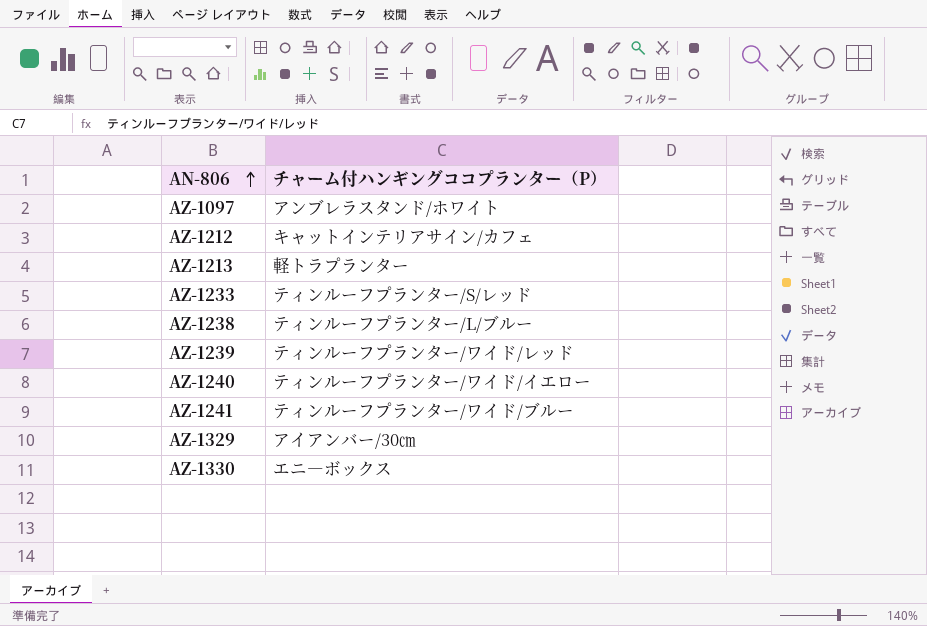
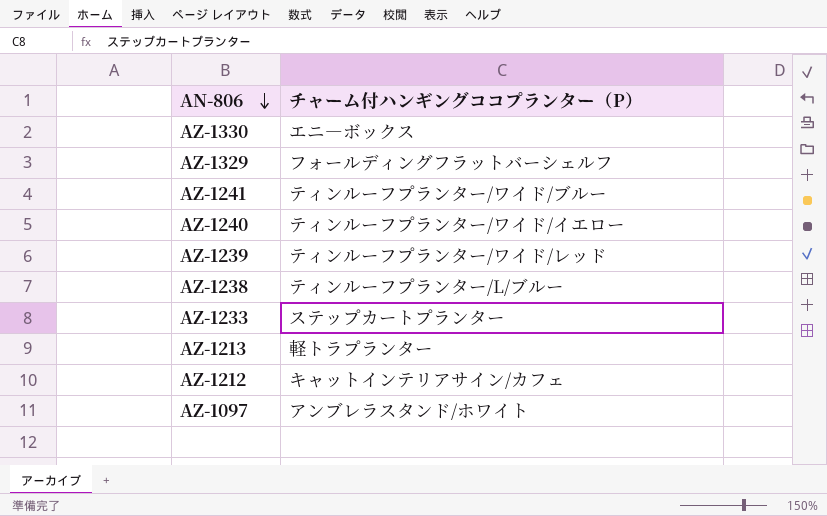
row order: AN-806 ascending -> AN-806 descending
AZ-1329 | チャーム付ハンギングココプランター（P）: アイアンバー/30㎝ -> フォールディングフラットバーシェルフ
AZ-1233 | チャーム付ハンギングココプランター（P）: ティンルーフプランター/S/レッド -> ステップカートプランター

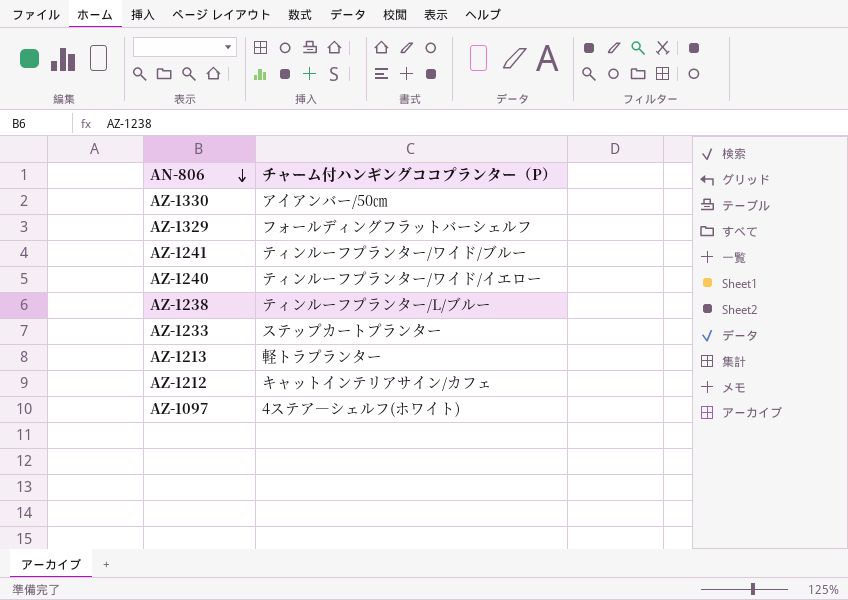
row AZ-1239: ティンルーフプランター/ワイド/レッド -> none
AZ-1330 | チャーム付ハンギングココプランター（P）: エニ―ボックス -> アイアンバー/50㎝
AZ-1097 | チャーム付ハンギングココプランター（P）: アンブレラスタンド/ホワイト -> 4ステア―シェルフ(ホワイト)

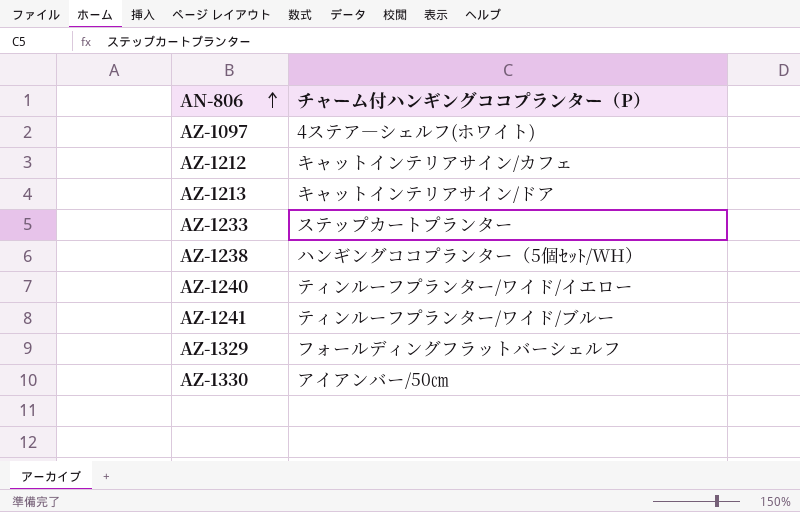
row order: AN-806 descending -> AN-806 ascending
AZ-1213 | チャーム付ハンギングココプランター（P）: 軽トラプランター -> キャットインテリアサイン/ドア
AZ-1238 | チャーム付ハンギングココプランター（P）: ティンルーフプランター/L/ブルー -> ハンギングココプランター（5個ｾｯﾄ/WH）

